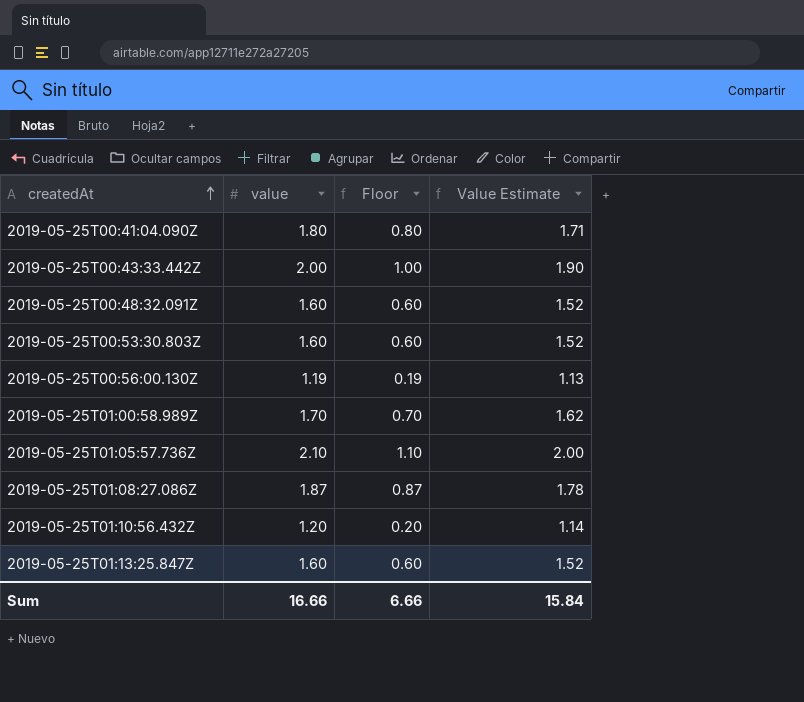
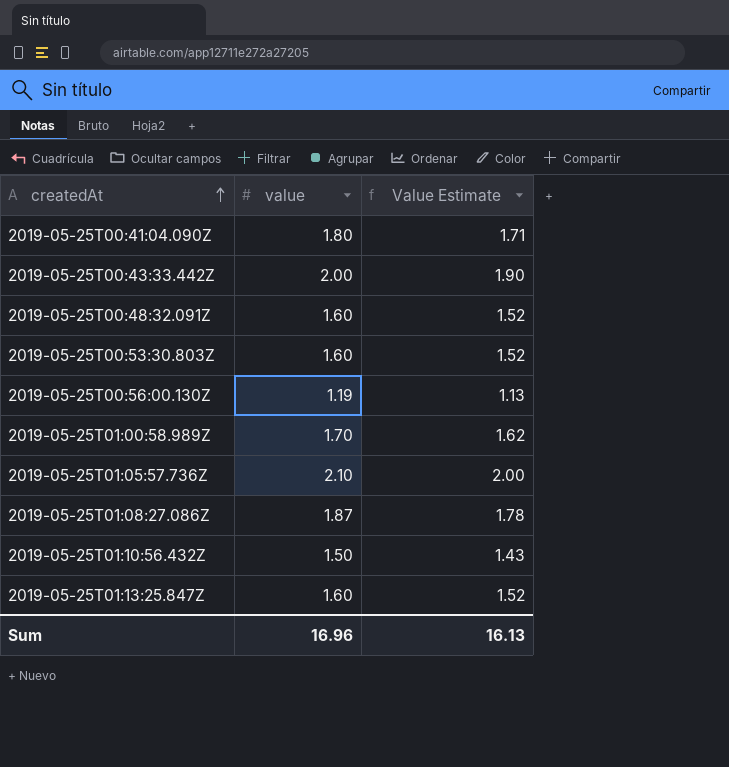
column Floor | formula: [value] - 1 -> none
2019-05-25T01:10:56.432Z | value: 1.20 -> 1.50
2019-05-25T01:10:56.432Z | Value Estimate: 1.14 -> 1.43
Sum | value: 16.66 -> 16.96
Sum | Value Estimate: 15.84 -> 16.13

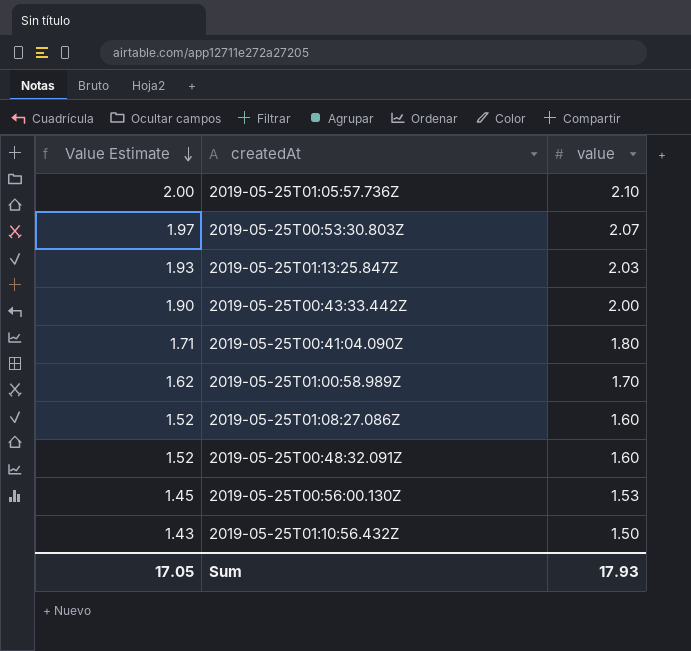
row order: createdAt ascending -> Value Estimate descending
column Value Estimate | position: 3 -> 1
2019-05-25T00:53:30.803Z | Value Estimate: 1.52 -> 1.97
2019-05-25T00:53:30.803Z | value: 1.60 -> 2.07
2019-05-25T01:13:25.847Z | Value Estimate: 1.52 -> 1.93
2019-05-25T01:13:25.847Z | value: 1.60 -> 2.03
2019-05-25T01:08:27.086Z | Value Estimate: 1.78 -> 1.52
2019-05-25T01:08:27.086Z | value: 1.87 -> 1.60
2019-05-25T00:56:00.130Z | Value Estimate: 1.13 -> 1.45
2019-05-25T00:56:00.130Z | value: 1.19 -> 1.53
Sum | Value Estimate: 16.13 -> 17.05
Sum | value: 16.96 -> 17.93

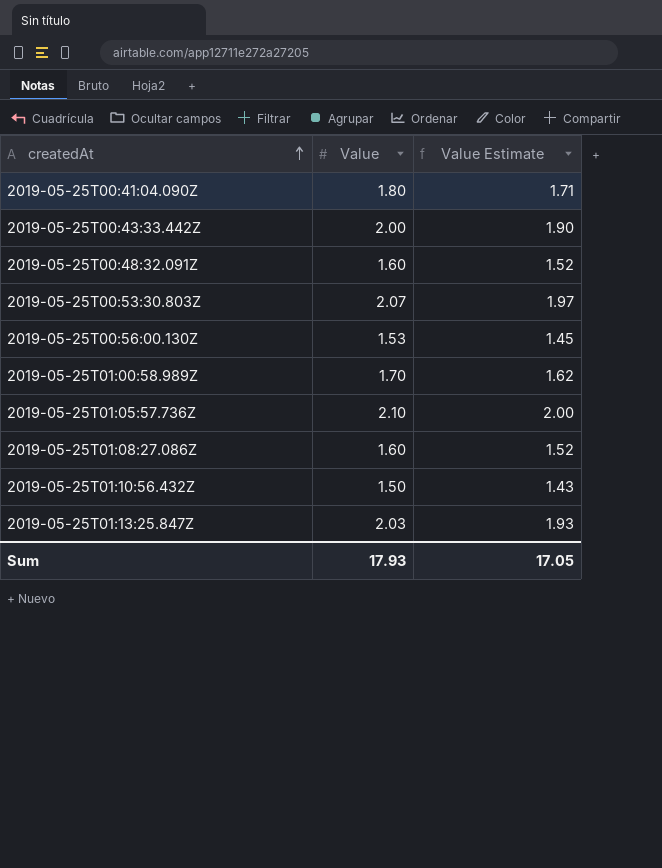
row order: Value Estimate descending -> createdAt ascending
column name: value -> Value
column Value Estimate | position: 1 -> 3

